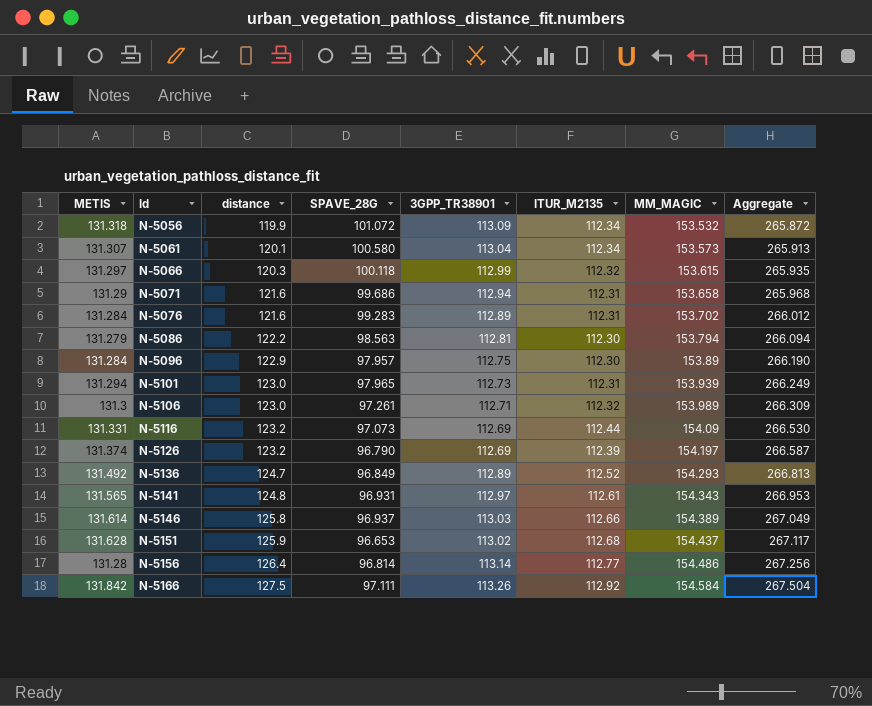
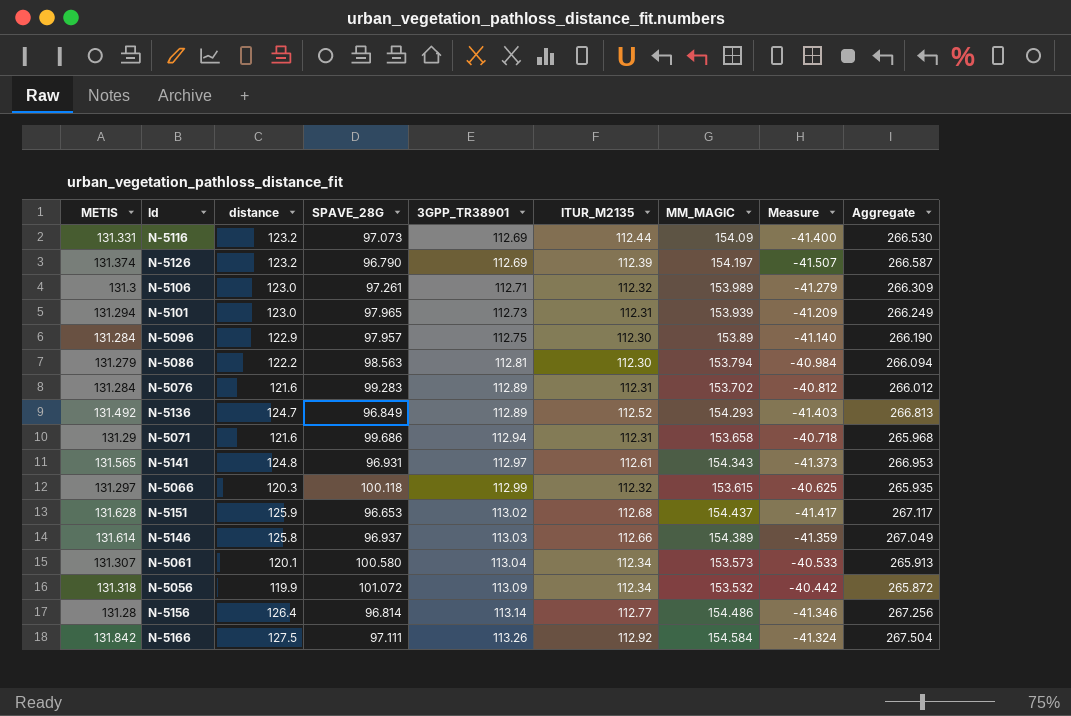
row order: Id ascending -> 3GPP_TR38901 ascending
column Measure | formula: none -> [3GPP_TR38901] - [MM_MAGIC]

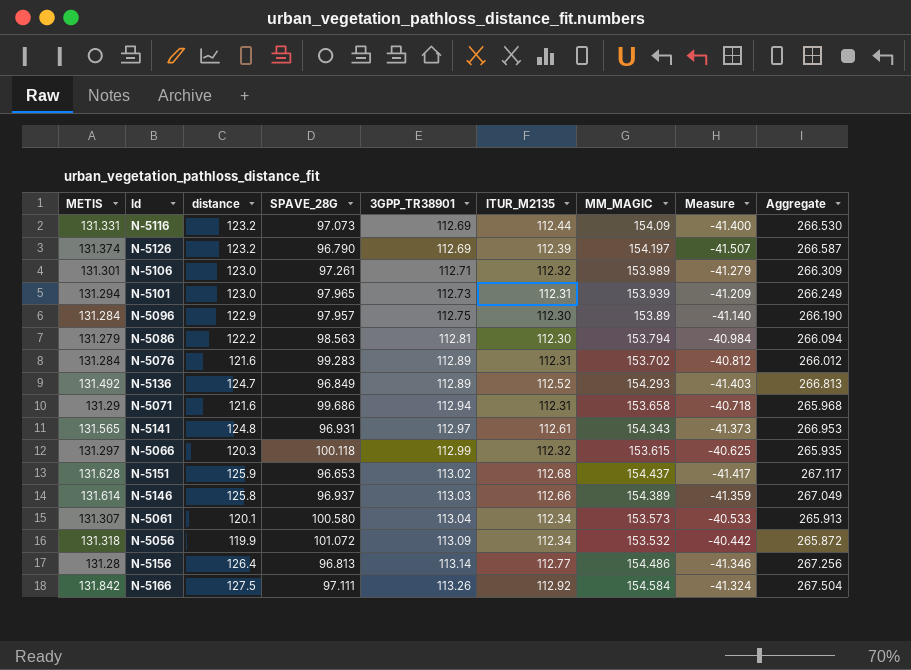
N-5106 | METIS: 131.3 -> 131.301
N-5156 | SPAVE_28G: 96.814 -> 96.813

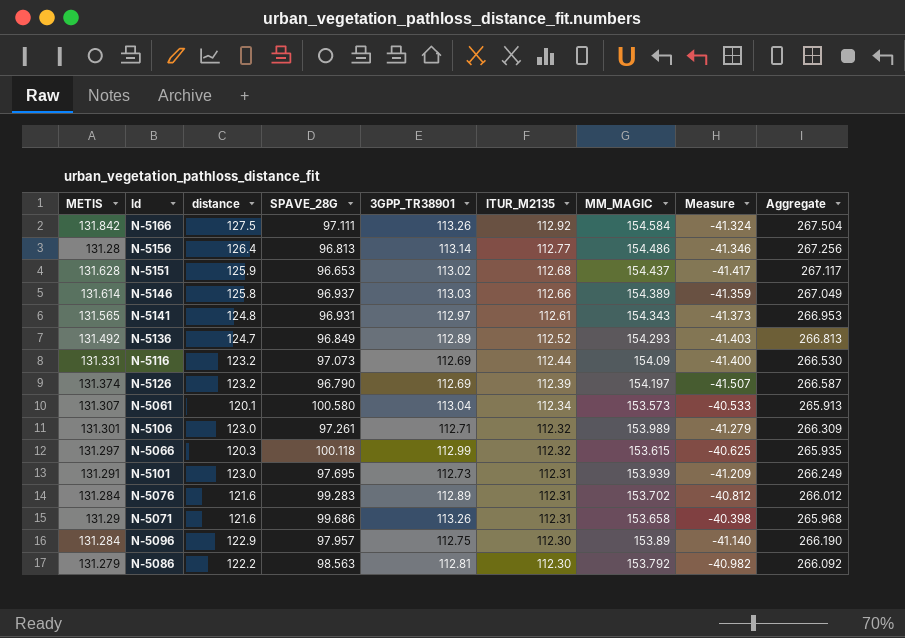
row order: 3GPP_TR38901 ascending -> ITUR_M2135 descending
row N-5056: 131.318 | 119.9 | 101.072 | 113.09 | 112.34 | 153.532 | -40.442 | 265.872 -> none
N-5101 | METIS: 131.294 -> 131.291
N-5101 | SPAVE_28G: 97.965 -> 97.695
N-5071 | 3GPP_TR38901: 112.94 -> 113.26
N-5071 | Measure: -40.718 -> -40.398
N-5086 | MM_MAGIC: 153.794 -> 153.792
N-5086 | Measure: -40.984 -> -40.982
N-5086 | Aggregate: 266.094 -> 266.092

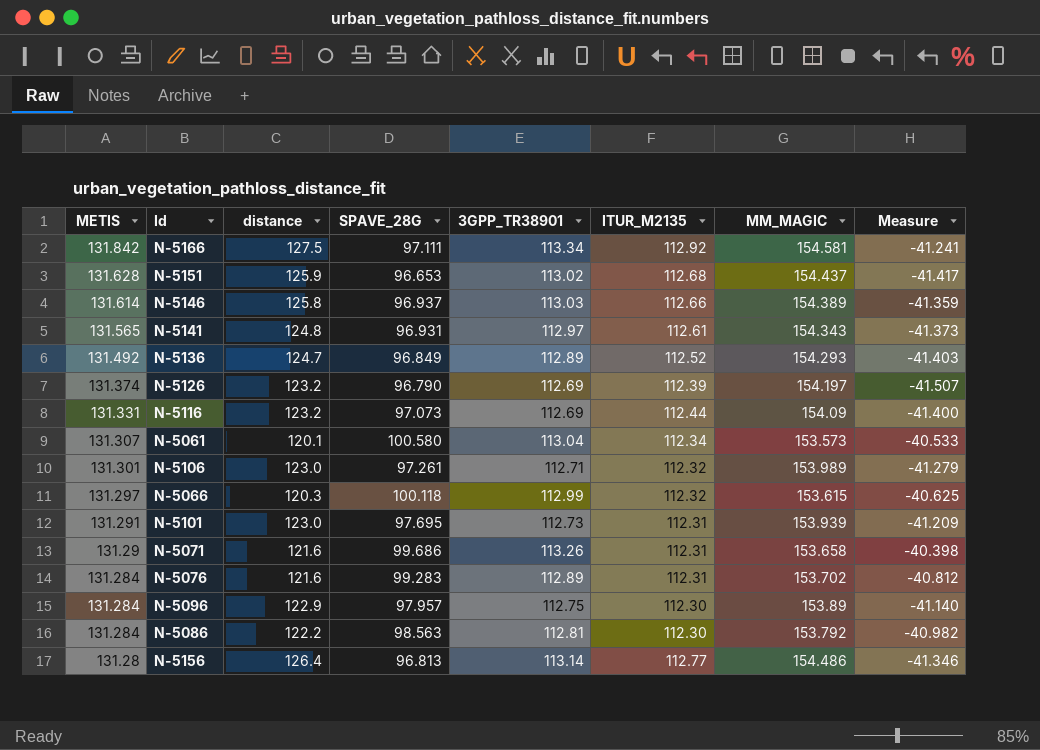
row order: ITUR_M2135 descending -> METIS descending
column Aggregate | formula: [ITUR_M2135] + [MM_MAGIC] -> none
N-5166 | 3GPP_TR38901: 113.26 -> 113.34
N-5166 | MM_MAGIC: 154.584 -> 154.581
N-5166 | Measure: -41.324 -> -41.241
N-5086 | METIS: 131.279 -> 131.284

